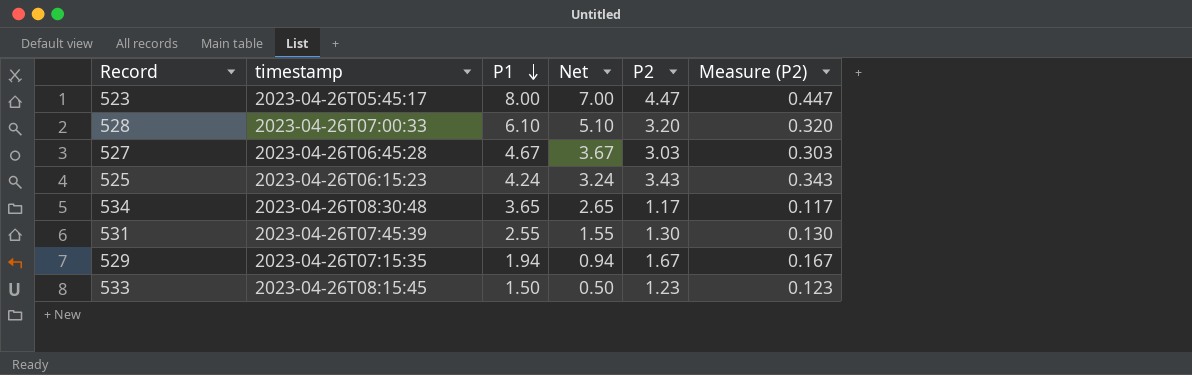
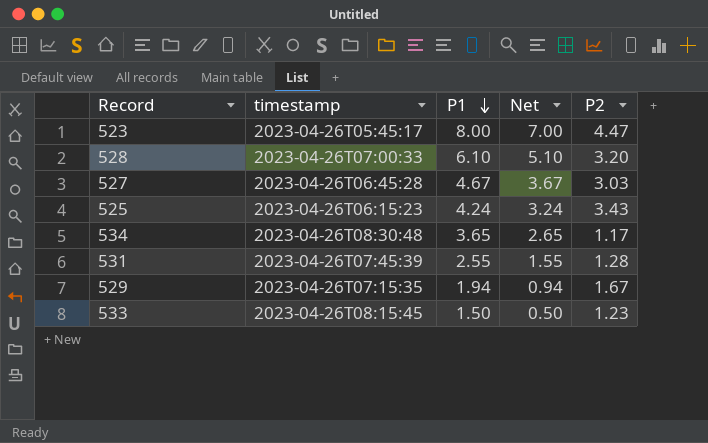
column Measure (P2) | formula: [P2] * 0.1 -> none
531 | P2: 1.30 -> 1.28

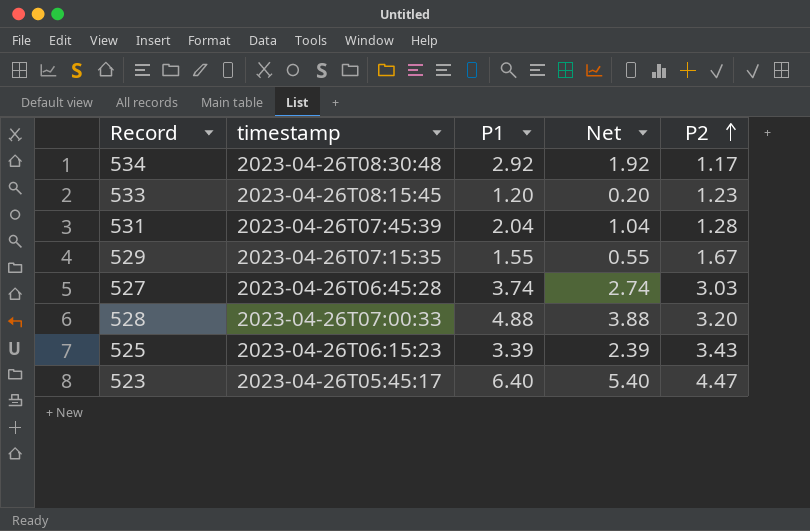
row order: P1 descending -> P2 ascending
534 | P1: 3.65 -> 2.92
534 | Net: 2.65 -> 1.92
533 | P1: 1.50 -> 1.20
533 | Net: 0.50 -> 0.20
531 | P1: 2.55 -> 2.04
531 | Net: 1.55 -> 1.04
529 | P1: 1.94 -> 1.55
529 | Net: 0.94 -> 0.55
527 | P1: 4.67 -> 3.74
527 | Net: 3.67 -> 2.74
528 | P1: 6.10 -> 4.88
528 | Net: 5.10 -> 3.88
525 | P1: 4.24 -> 3.39
525 | Net: 3.24 -> 2.39
523 | P1: 8.00 -> 6.40
523 | Net: 7.00 -> 5.40

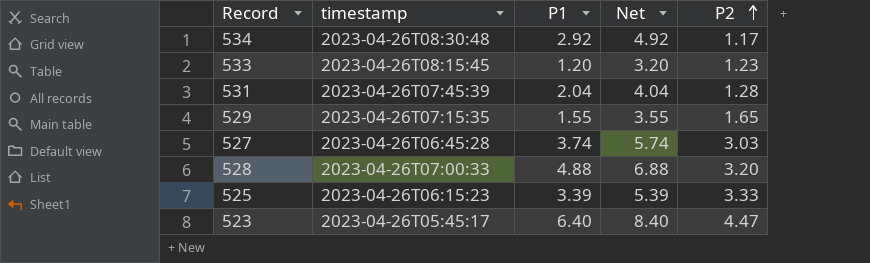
column Net | formula: [P1] - 1 -> [P1] + 2
529 | P2: 1.67 -> 1.65
525 | P2: 3.43 -> 3.33

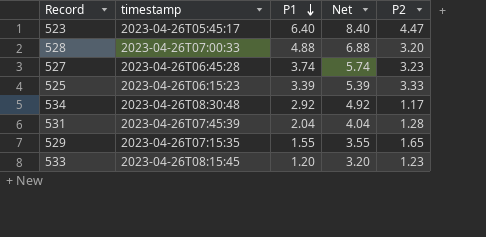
row order: P2 ascending -> P1 descending
527 | P2: 3.03 -> 3.23

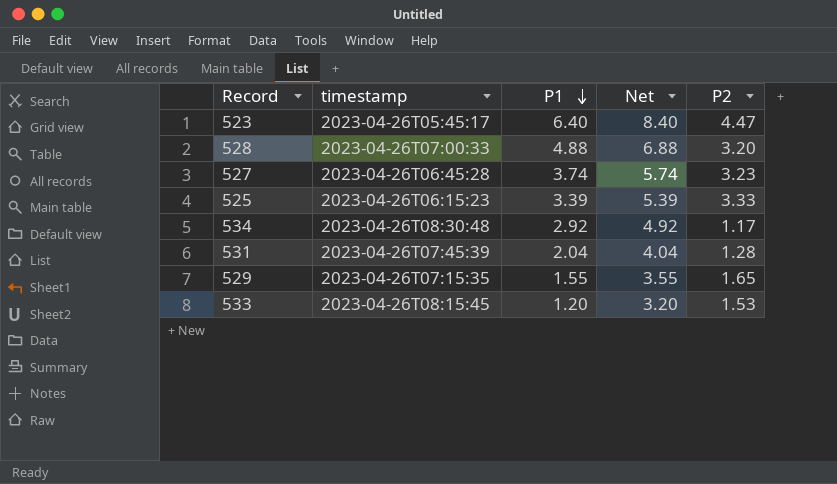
533 | P2: 1.23 -> 1.53

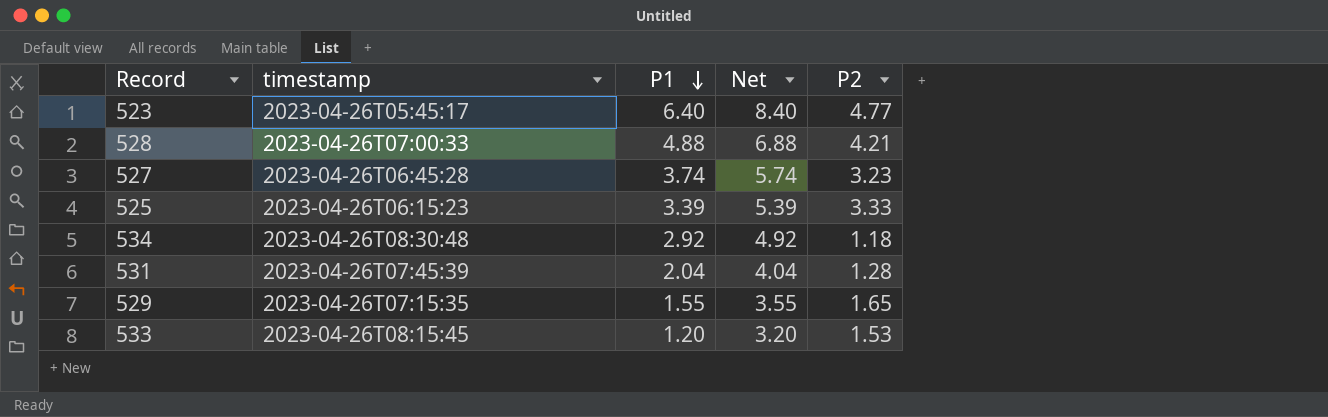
523 | P2: 4.47 -> 4.77
528 | P2: 3.20 -> 4.21
534 | P2: 1.17 -> 1.18

